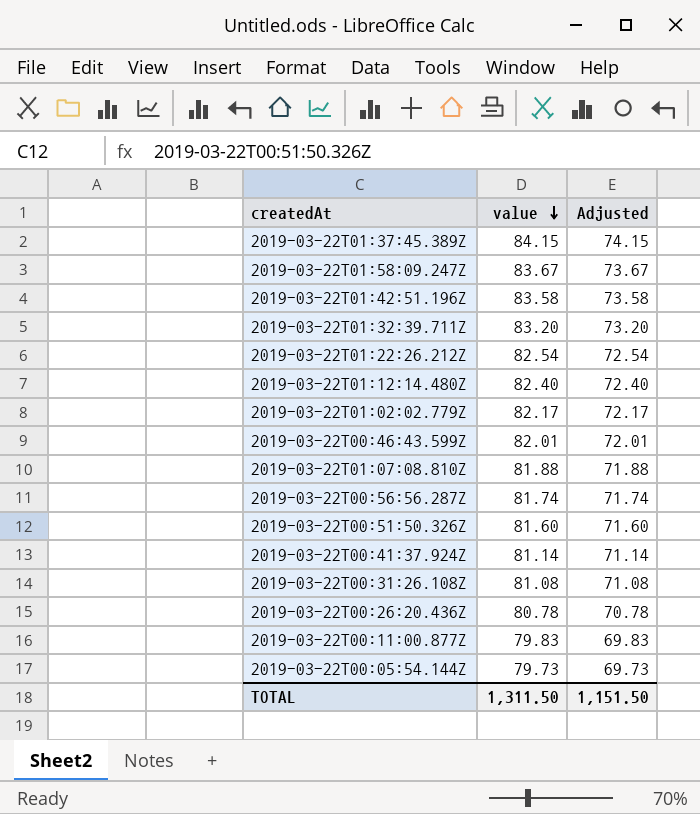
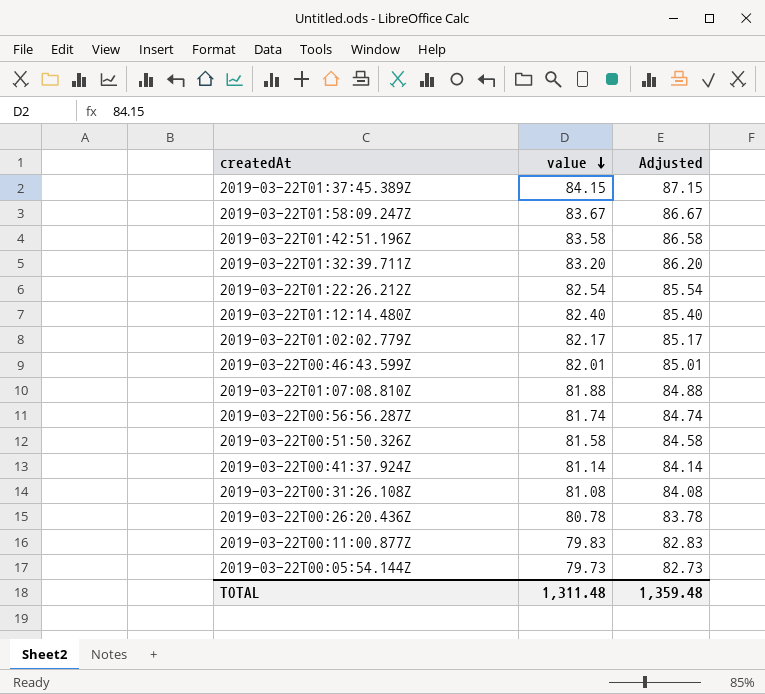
column Adjusted | formula: [value] - 10 -> [value] + 3
2019-03-22T00:51:50.326Z | value: 81.60 -> 81.58
TOTAL | value: 1,311.50 -> 1,311.48
TOTAL | Adjusted: 1,151.50 -> 1,359.48

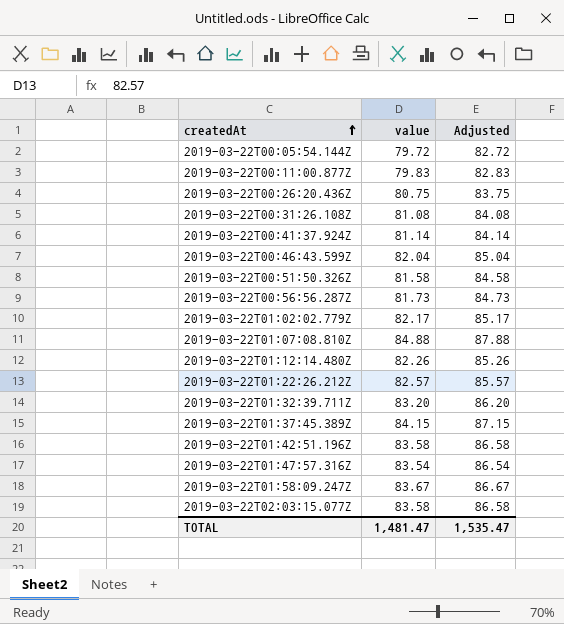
row order: value descending -> createdAt ascending
2019-03-22T00:05:54.144Z | value: 79.73 -> 79.72
2019-03-22T00:05:54.144Z | Adjusted: 82.73 -> 82.72
2019-03-22T00:26:20.436Z | value: 80.78 -> 80.75
2019-03-22T00:26:20.436Z | Adjusted: 83.78 -> 83.75
2019-03-22T00:46:43.599Z | value: 82.01 -> 82.04
2019-03-22T00:46:43.599Z | Adjusted: 85.01 -> 85.04
2019-03-22T00:56:56.287Z | value: 81.74 -> 81.73
2019-03-22T00:56:56.287Z | Adjusted: 84.74 -> 84.73
2019-03-22T01:07:08.810Z | value: 81.88 -> 84.88
2019-03-22T01:07:08.810Z | Adjusted: 84.88 -> 87.88
2019-03-22T01:12:14.480Z | value: 82.40 -> 82.26
2019-03-22T01:12:14.480Z | Adjusted: 85.40 -> 85.26
2019-03-22T01:22:26.212Z | value: 82.54 -> 82.57
2019-03-22T01:22:26.212Z | Adjusted: 85.54 -> 85.57
row 2019-03-22T01:47:57.316Z: none -> 83.54 | 86.54
row 2019-03-22T02:03:15.077Z: none -> 83.58 | 86.58
TOTAL | value: 1,311.48 -> 1,481.47
TOTAL | Adjusted: 1,359.48 -> 1,535.47

